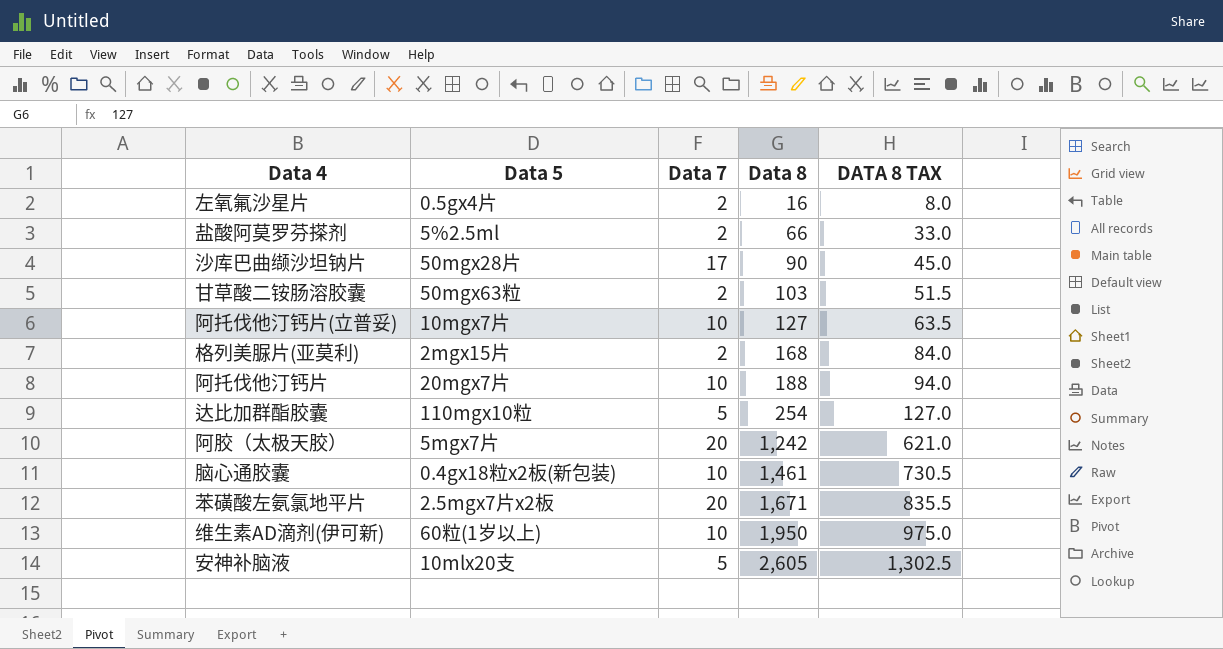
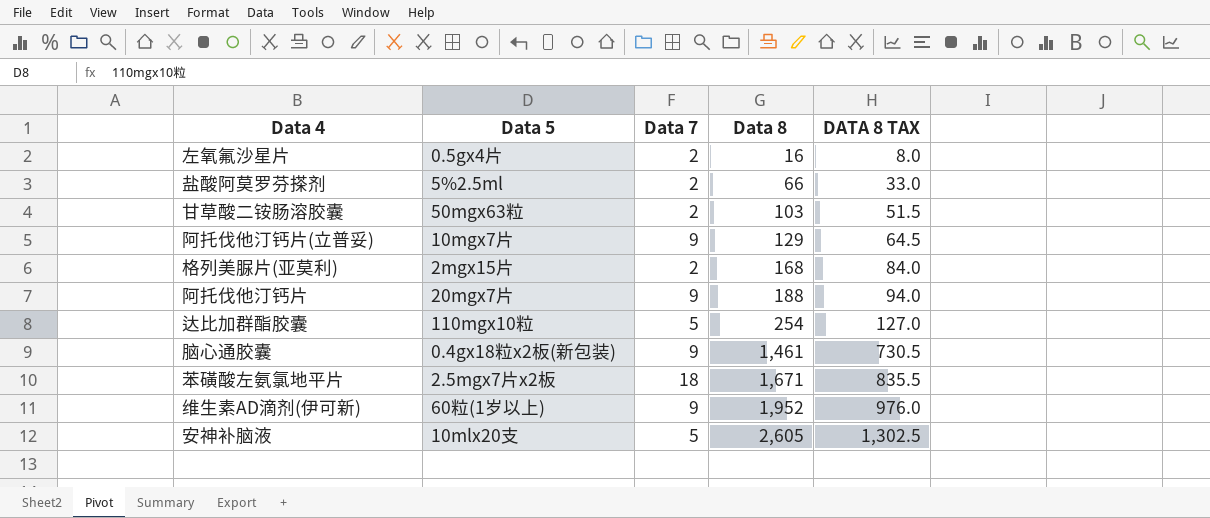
row 沙库巴曲缬沙坦钠片: 50mgx28片 | 17 | 90 | 45.0 -> none
row 阿胶（太极天胶）: 5mgx7片 | 20 | 1,242 | 621.0 -> none
阿托伐他汀钙片(立普妥) | Data 7: 10 -> 9
阿托伐他汀钙片(立普妥) | Data 8: 127 -> 129
阿托伐他汀钙片(立普妥) | DATA 8 TAX: 63.5 -> 64.5
阿托伐他汀钙片 | Data 7: 10 -> 9
脑心通胶囊 | Data 7: 10 -> 9
苯磺酸左氨氯地平片 | Data 7: 20 -> 18
维生素AD滴剂(伊可新) | Data 7: 10 -> 9
维生素AD滴剂(伊可新) | Data 8: 1,950 -> 1,952
维生素AD滴剂(伊可新) | DATA 8 TAX: 975.0 -> 976.0

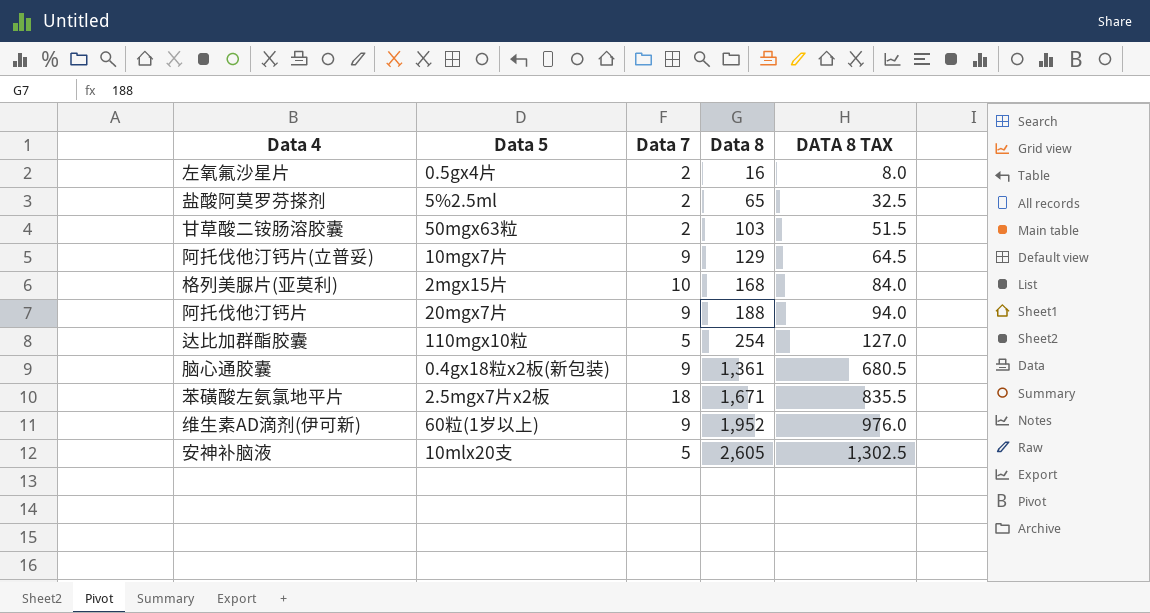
盐酸阿莫罗芬搽剂 | Data 8: 66 -> 65
盐酸阿莫罗芬搽剂 | DATA 8 TAX: 33.0 -> 32.5
格列美脲片(亚莫利) | Data 7: 2 -> 10
脑心通胶囊 | Data 8: 1,461 -> 1,361
脑心通胶囊 | DATA 8 TAX: 730.5 -> 680.5

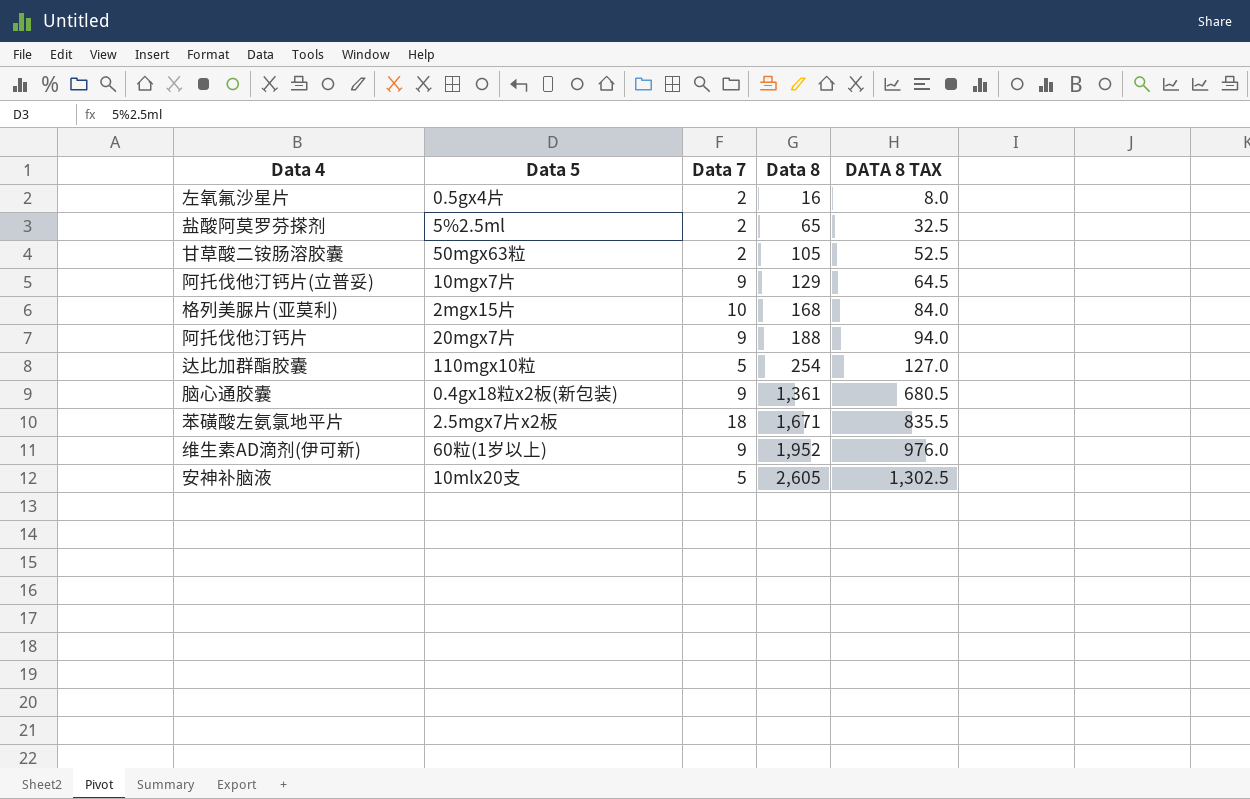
甘草酸二铵肠溶胶囊 | Data 8: 103 -> 105
甘草酸二铵肠溶胶囊 | DATA 8 TAX: 51.5 -> 52.5

